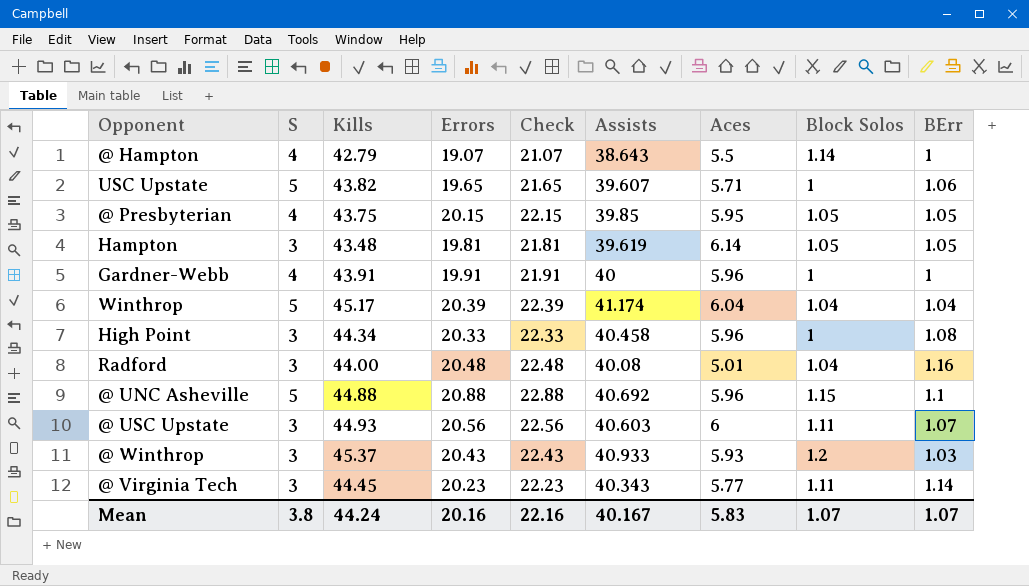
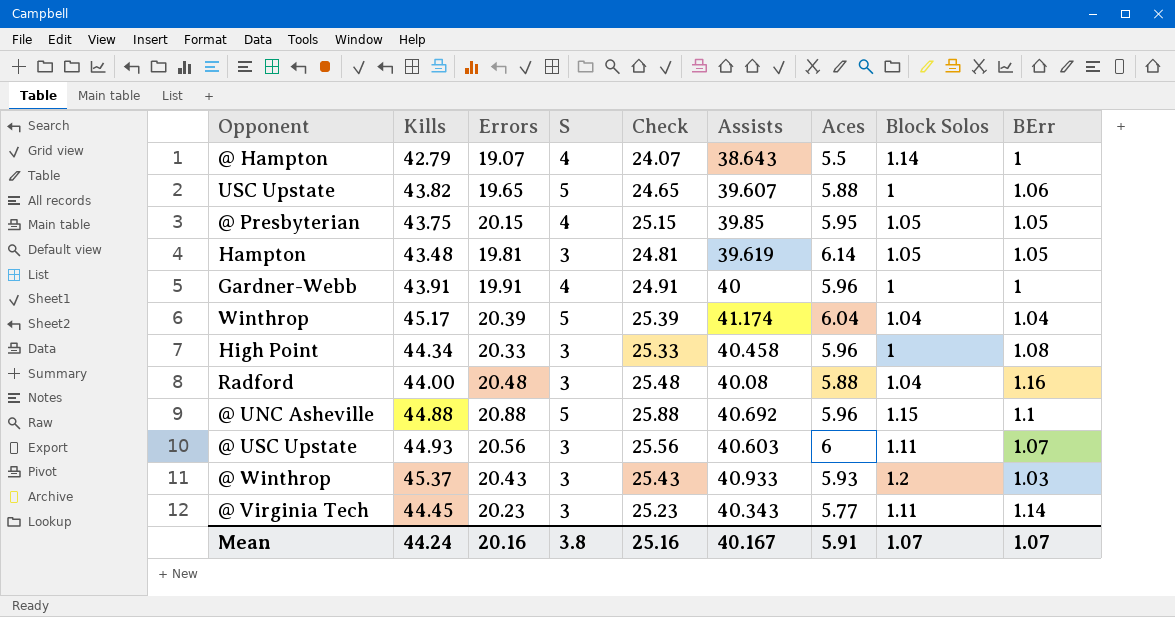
column S | position: 2 -> 4
column Check | formula: [Errors] + 2 -> [Errors] + 5
USC Upstate | Aces: 5.71 -> 5.88
Radford | Aces: 5.01 -> 5.88
Mean | Check: 22.16 -> 25.16
Mean | Aces: 5.83 -> 5.91

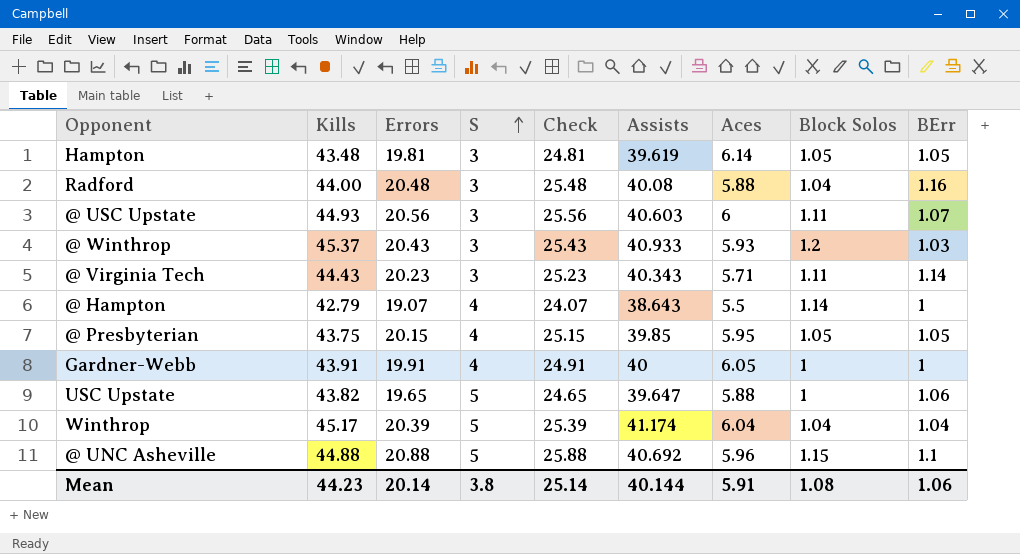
row order: none -> S ascending
row High Point: 44.34 | 20.33 | 3 | 25.33 | 40.458 | 5.96 | 1 | 1.08 -> none
@ Virginia Tech | Kills: 44.45 -> 44.43
@ Virginia Tech | Aces: 5.77 -> 5.71
Gardner-Webb | Aces: 5.96 -> 6.05
USC Upstate | Assists: 39.607 -> 39.647
Mean | Kills: 44.24 -> 44.23
Mean | Errors: 20.16 -> 20.14
Mean | Check: 25.16 -> 25.14
Mean | Assists: 40.167 -> 40.144
Mean | Block Solos: 1.07 -> 1.08
Mean | BErr: 1.07 -> 1.06

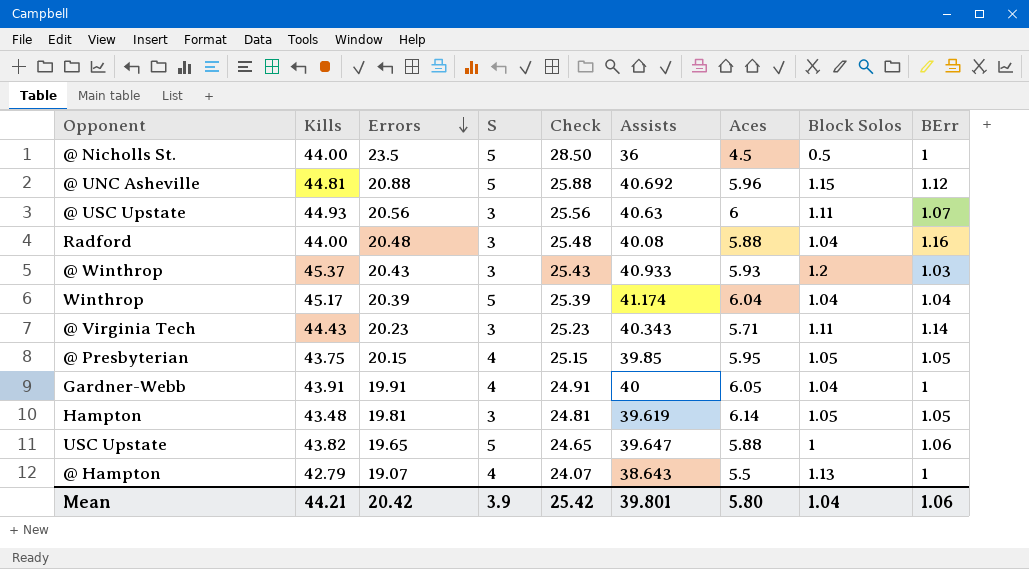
row order: S ascending -> Errors descending
row @ Nicholls St.: none -> 44.00 | 23.5 | 5 | 28.50 | 36 | 4.5 | 0.5 | 1
@ UNC Asheville | Kills: 44.88 -> 44.81
@ UNC Asheville | BErr: 1.1 -> 1.12
@ USC Upstate | Assists: 40.603 -> 40.63
Gardner-Webb | Block Solos: 1 -> 1.04
@ Hampton | Block Solos: 1.14 -> 1.13
Mean | Kills: 44.23 -> 44.21
Mean | Errors: 20.14 -> 20.42
Mean | S: 3.8 -> 3.9
Mean | Check: 25.14 -> 25.42
Mean | Assists: 40.144 -> 39.801
Mean | Aces: 5.91 -> 5.80
Mean | Block Solos: 1.08 -> 1.04

